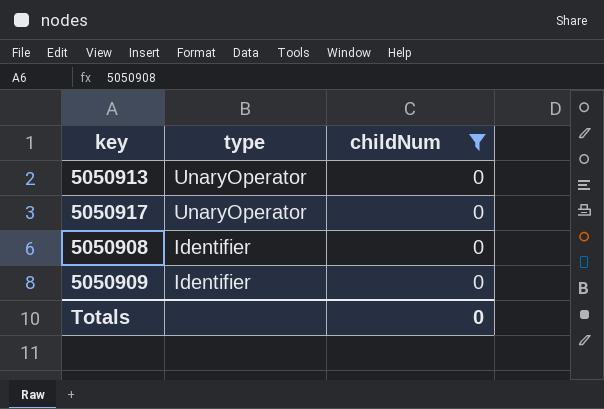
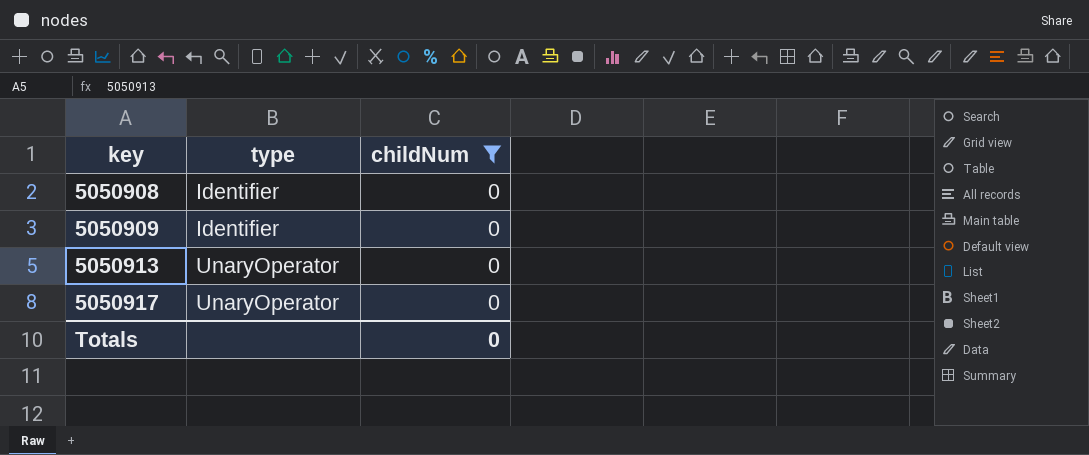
row order: type descending -> key ascending

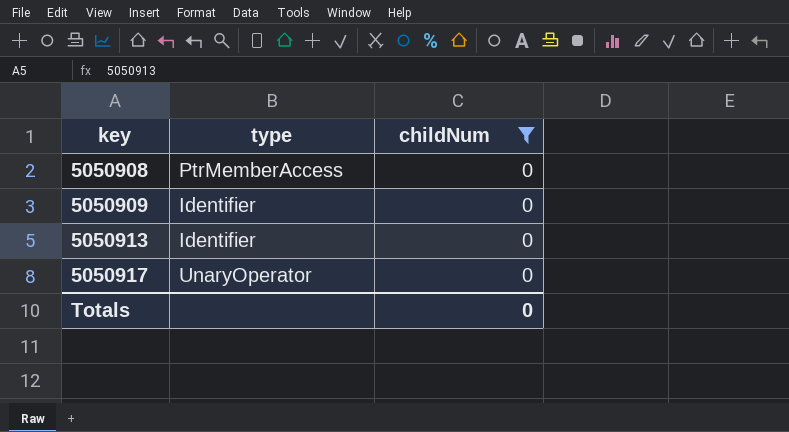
5050908 | type: Identifier -> PtrMemberAccess
5050913 | type: UnaryOperator -> Identifier

